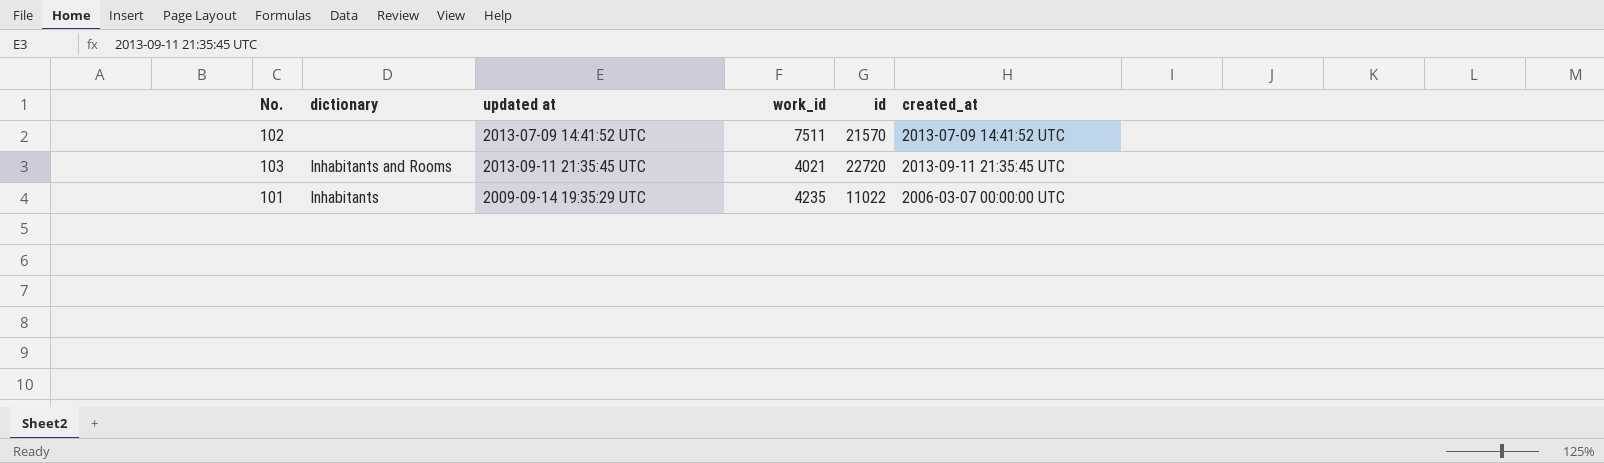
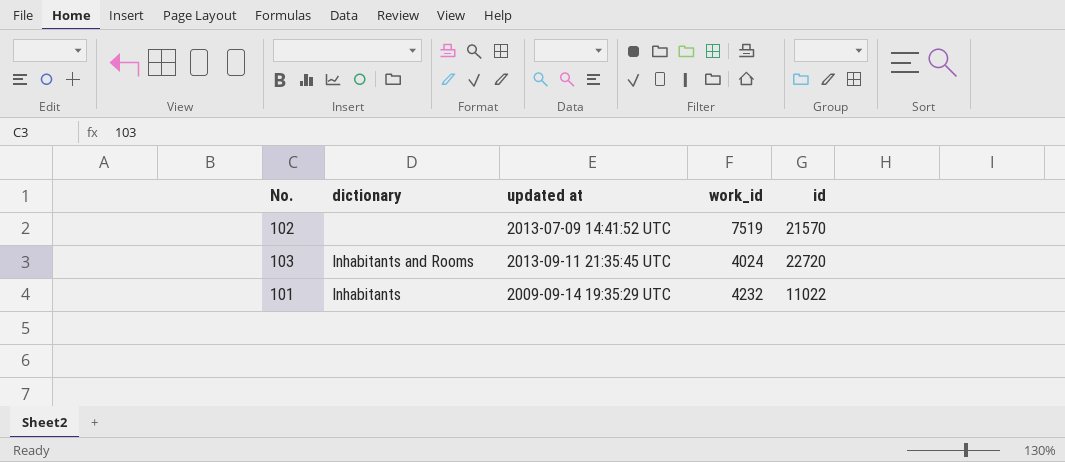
column created_at | position: 6 -> none
102 | work_id: 7511 -> 7519
103 | work_id: 4021 -> 4024
101 | work_id: 4235 -> 4232

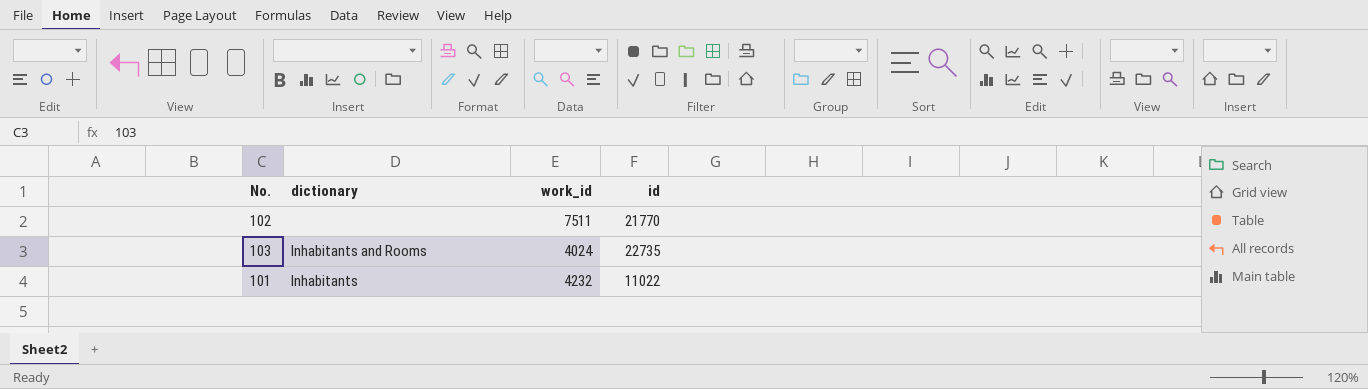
column updated at | position: 3 -> none
102 | work_id: 7519 -> 7511
102 | id: 21570 -> 21770
103 | id: 22720 -> 22735

